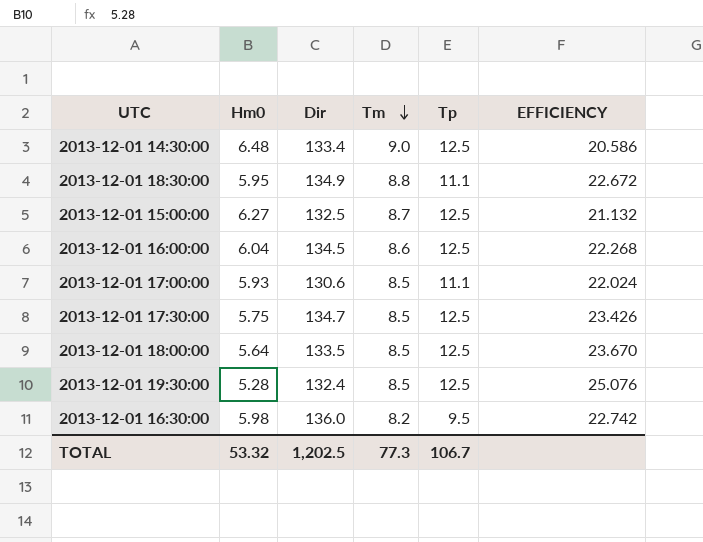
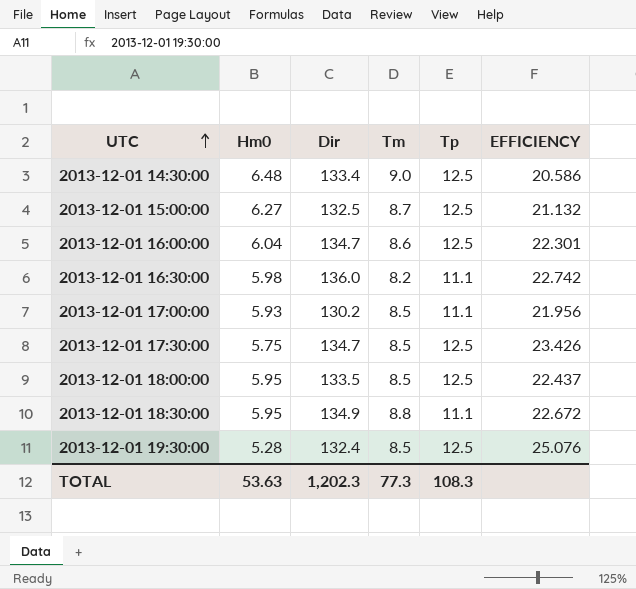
row order: Tm descending -> UTC ascending
2013-12-01 16:00:00 | Dir: 134.5 -> 134.7
2013-12-01 16:00:00 | EFFICIENCY: 22.268 -> 22.301
2013-12-01 16:30:00 | Tp: 9.5 -> 11.1
2013-12-01 17:00:00 | Dir: 130.6 -> 130.2
2013-12-01 17:00:00 | EFFICIENCY: 22.024 -> 21.956
2013-12-01 18:00:00 | Hm0: 5.64 -> 5.95
2013-12-01 18:00:00 | EFFICIENCY: 23.670 -> 22.437
TOTAL | Hm0: 53.32 -> 53.63
TOTAL | Dir: 1,202.5 -> 1,202.3
TOTAL | Tp: 106.7 -> 108.3

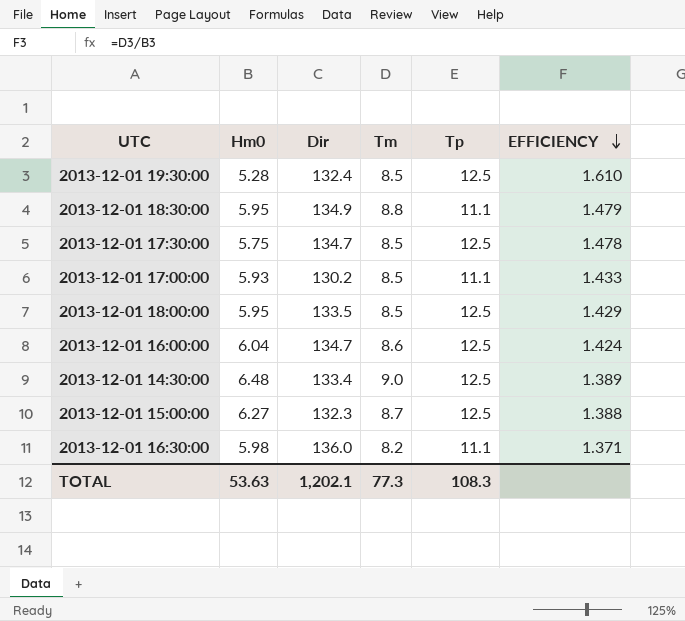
row order: UTC ascending -> EFFICIENCY descending
column EFFICIENCY | formula: [Dir] / [Hm0] -> [Tm] / [Hm0]
2013-12-01 15:00:00 | Dir: 132.5 -> 132.3
TOTAL | Dir: 1,202.3 -> 1,202.1

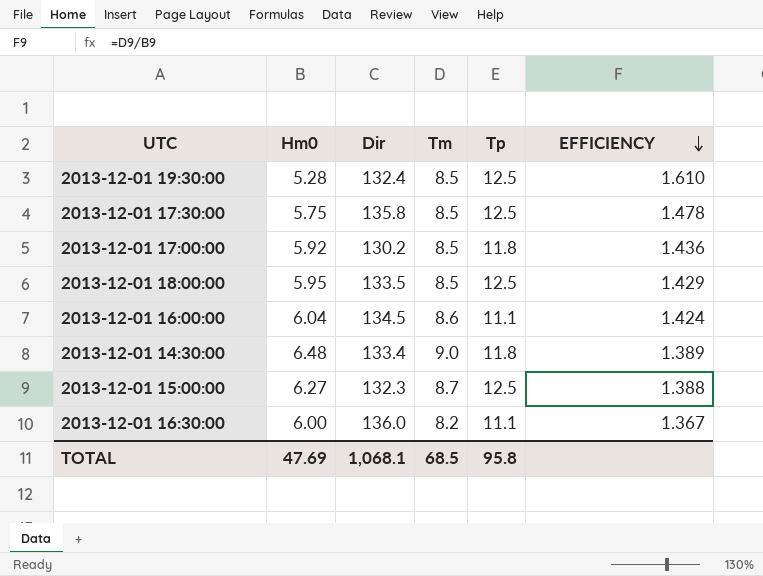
row 2013-12-01 18:30:00: 5.95 | 134.9 | 8.8 | 11.1 | 1.479 -> none
2013-12-01 17:30:00 | Dir: 134.7 -> 135.8
2013-12-01 17:00:00 | Hm0: 5.93 -> 5.92
2013-12-01 17:00:00 | Tp: 11.1 -> 11.8
2013-12-01 17:00:00 | EFFICIENCY: 1.433 -> 1.436
2013-12-01 16:00:00 | Dir: 134.7 -> 134.5
2013-12-01 16:00:00 | Tp: 12.5 -> 11.1
2013-12-01 14:30:00 | Tp: 12.5 -> 11.8
2013-12-01 16:30:00 | Hm0: 5.98 -> 6.00
2013-12-01 16:30:00 | EFFICIENCY: 1.371 -> 1.367
TOTAL | Hm0: 53.63 -> 47.69
TOTAL | Dir: 1,202.1 -> 1,068.1
TOTAL | Tm: 77.3 -> 68.5
TOTAL | Tp: 108.3 -> 95.8

